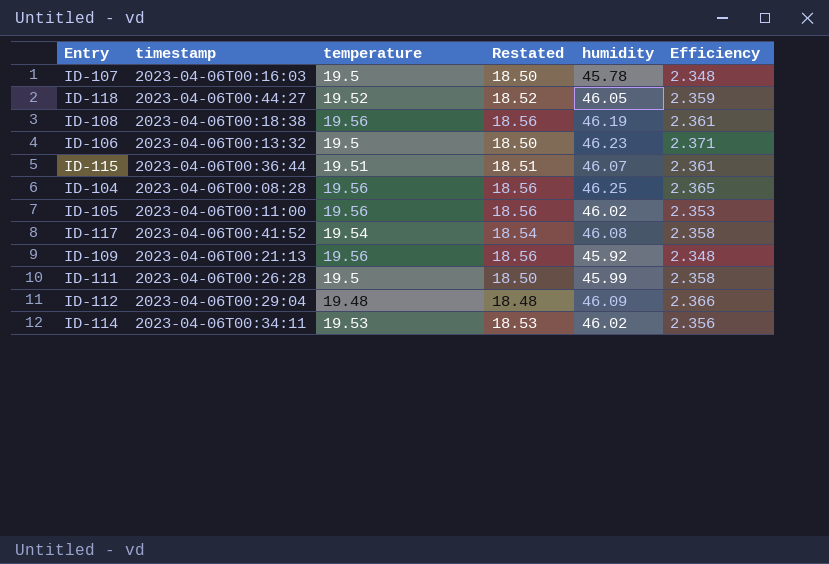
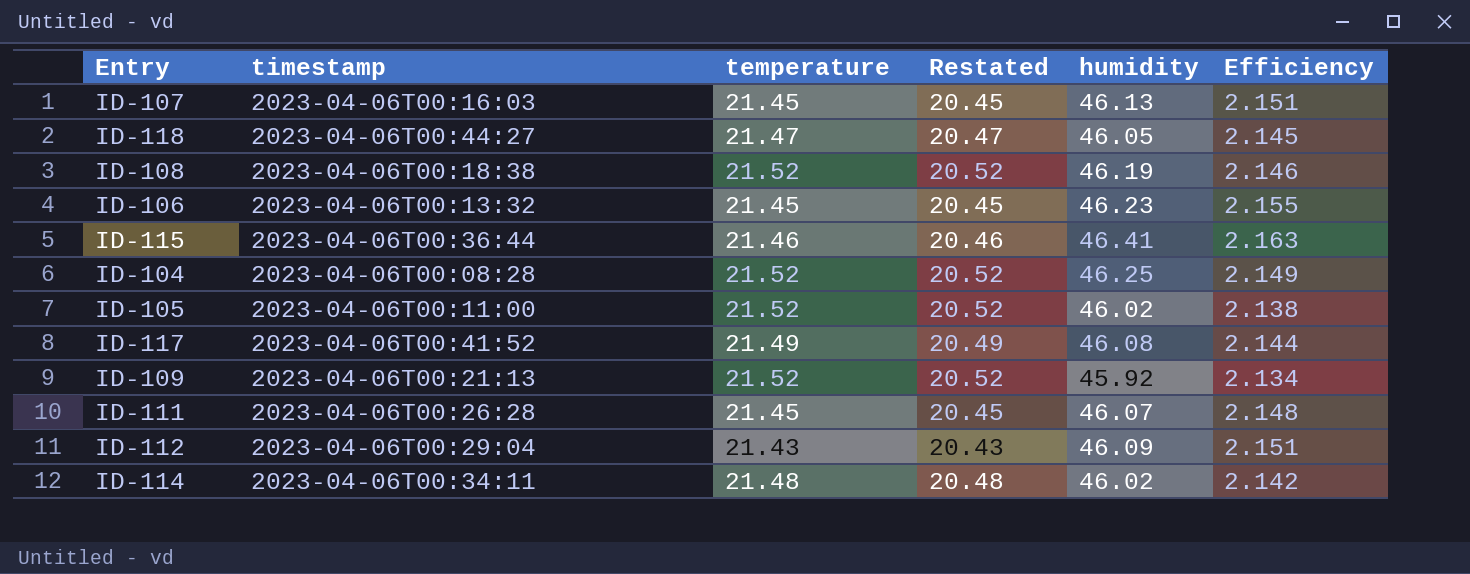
ID-107 | temperature: 19.5 -> 21.45
ID-107 | Restated: 18.50 -> 20.45
ID-107 | humidity: 45.78 -> 46.13
ID-107 | Efficiency: 2.348 -> 2.151
ID-118 | temperature: 19.52 -> 21.47
ID-118 | Restated: 18.52 -> 20.47
ID-118 | Efficiency: 2.359 -> 2.145
ID-108 | temperature: 19.56 -> 21.52
ID-108 | Restated: 18.56 -> 20.52
ID-108 | Efficiency: 2.361 -> 2.146
ID-106 | temperature: 19.5 -> 21.45
ID-106 | Restated: 18.50 -> 20.45
ID-106 | Efficiency: 2.371 -> 2.155
ID-115 | temperature: 19.51 -> 21.46
ID-115 | Restated: 18.51 -> 20.46
ID-115 | humidity: 46.07 -> 46.41
ID-115 | Efficiency: 2.361 -> 2.163
ID-104 | temperature: 19.56 -> 21.52
ID-104 | Restated: 18.56 -> 20.52
ID-104 | Efficiency: 2.365 -> 2.149
ID-105 | temperature: 19.56 -> 21.52
ID-105 | Restated: 18.56 -> 20.52
ID-105 | Efficiency: 2.353 -> 2.138
ID-117 | temperature: 19.54 -> 21.49
ID-117 | Restated: 18.54 -> 20.49
ID-117 | Efficiency: 2.358 -> 2.144
ID-109 | temperature: 19.56 -> 21.52
ID-109 | Restated: 18.56 -> 20.52
ID-109 | Efficiency: 2.348 -> 2.134
ID-111 | temperature: 19.5 -> 21.45
ID-111 | Restated: 18.50 -> 20.45
ID-111 | humidity: 45.99 -> 46.07
ID-111 | Efficiency: 2.358 -> 2.148
ID-112 | temperature: 19.48 -> 21.43
ID-112 | Restated: 18.48 -> 20.43
ID-112 | Efficiency: 2.366 -> 2.151
ID-114 | temperature: 19.53 -> 21.48
ID-114 | Restated: 18.53 -> 20.48
ID-114 | Efficiency: 2.356 -> 2.142

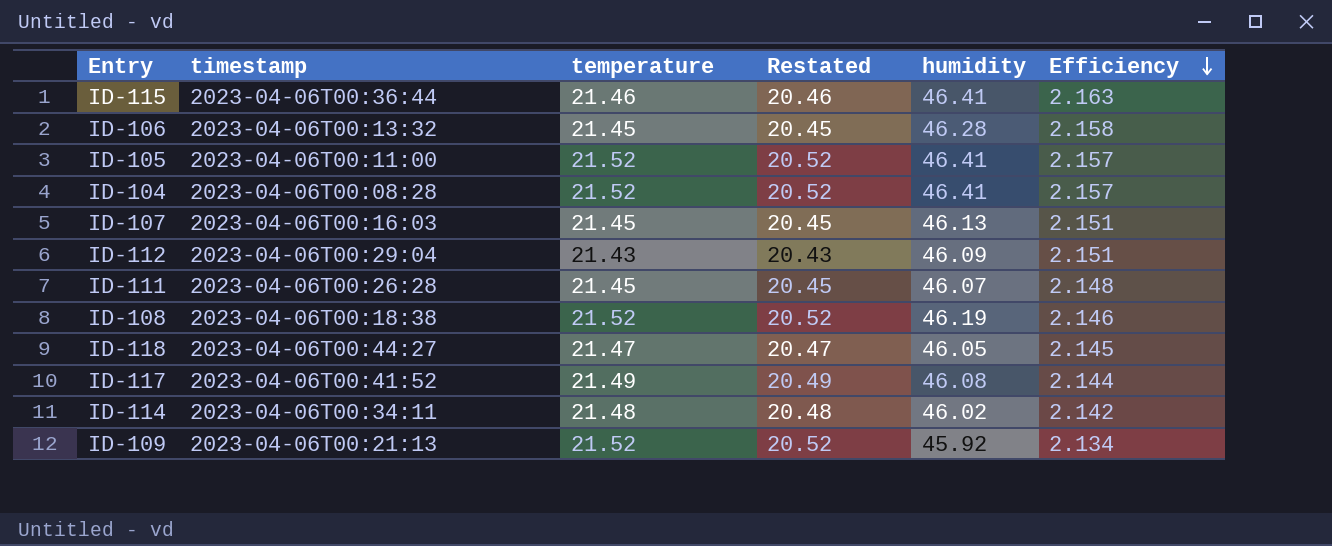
row order: none -> Efficiency descending
ID-106 | humidity: 46.23 -> 46.28
ID-106 | Efficiency: 2.155 -> 2.158
ID-105 | humidity: 46.02 -> 46.41
ID-105 | Efficiency: 2.138 -> 2.157
ID-104 | humidity: 46.25 -> 46.41
ID-104 | Efficiency: 2.149 -> 2.157

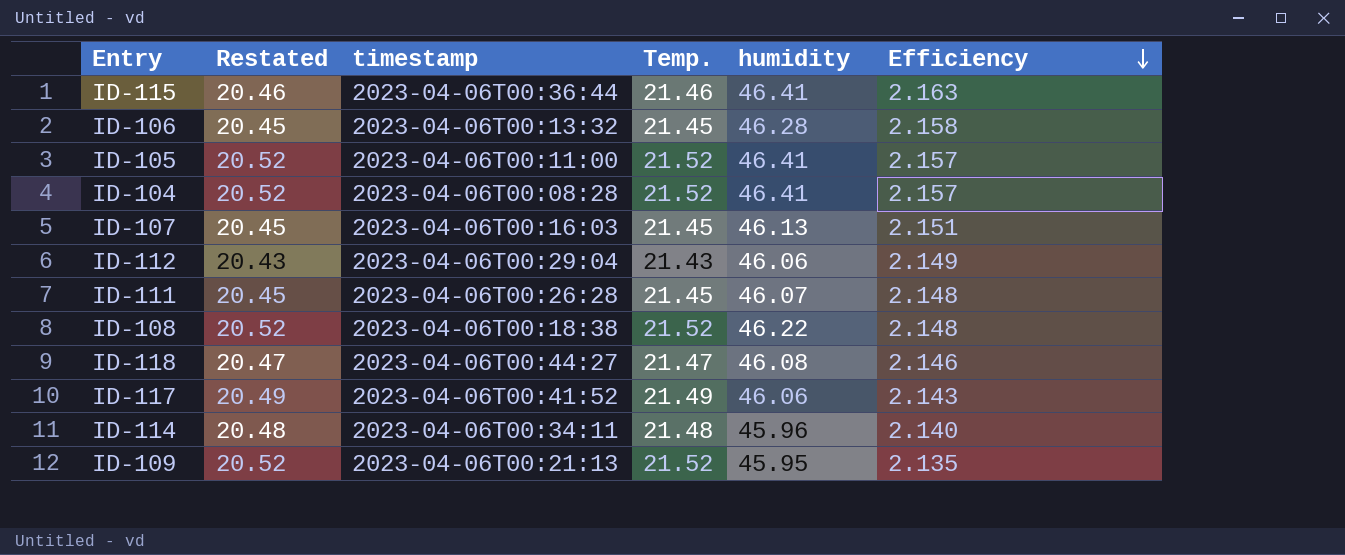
column Restated | position: 4 -> 2
column name: temperature -> Temp.
ID-112 | humidity: 46.09 -> 46.06
ID-112 | Efficiency: 2.151 -> 2.149
ID-108 | humidity: 46.19 -> 46.22
ID-108 | Efficiency: 2.146 -> 2.148
ID-118 | humidity: 46.05 -> 46.08
ID-118 | Efficiency: 2.145 -> 2.146
ID-117 | humidity: 46.08 -> 46.06
ID-117 | Efficiency: 2.144 -> 2.143
ID-114 | humidity: 46.02 -> 45.96
ID-114 | Efficiency: 2.142 -> 2.140
ID-109 | humidity: 45.92 -> 45.95
ID-109 | Efficiency: 2.134 -> 2.135

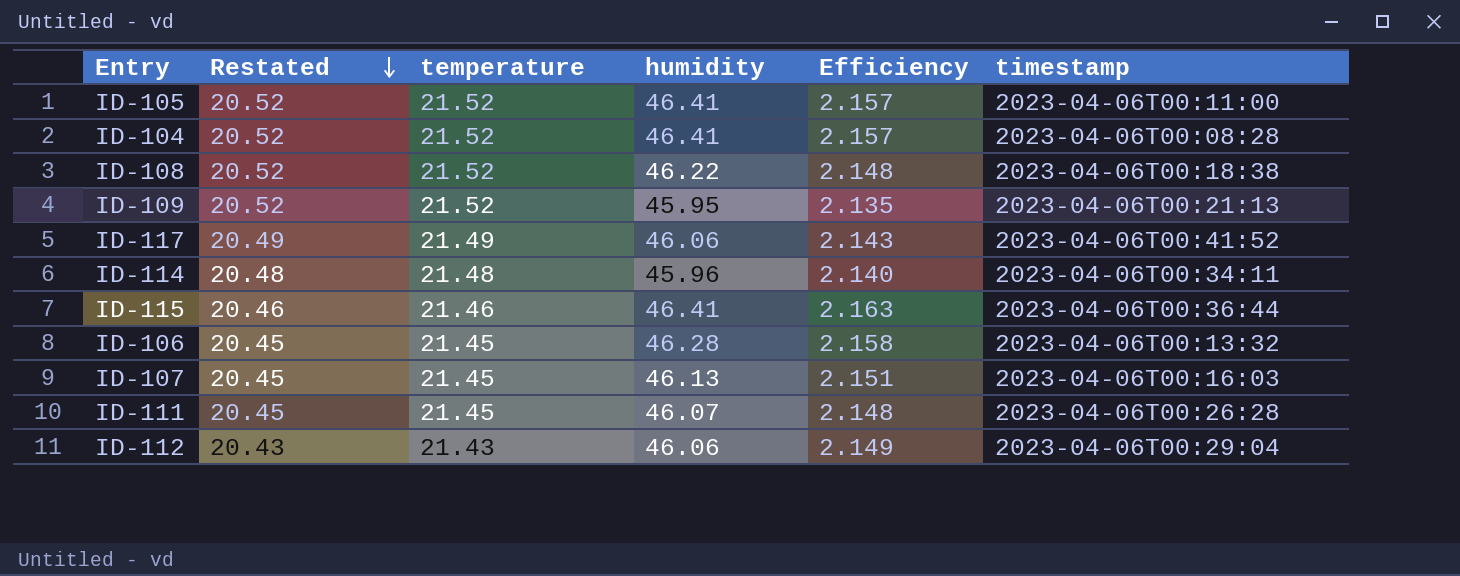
row order: Efficiency descending -> Restated descending
column name: Temp. -> temperature
column timestamp | position: 3 -> 6
row ID-118: 20.47 | 2023-04-06T00:44:27 | 21.47 | 46.08 | 2.146 -> none

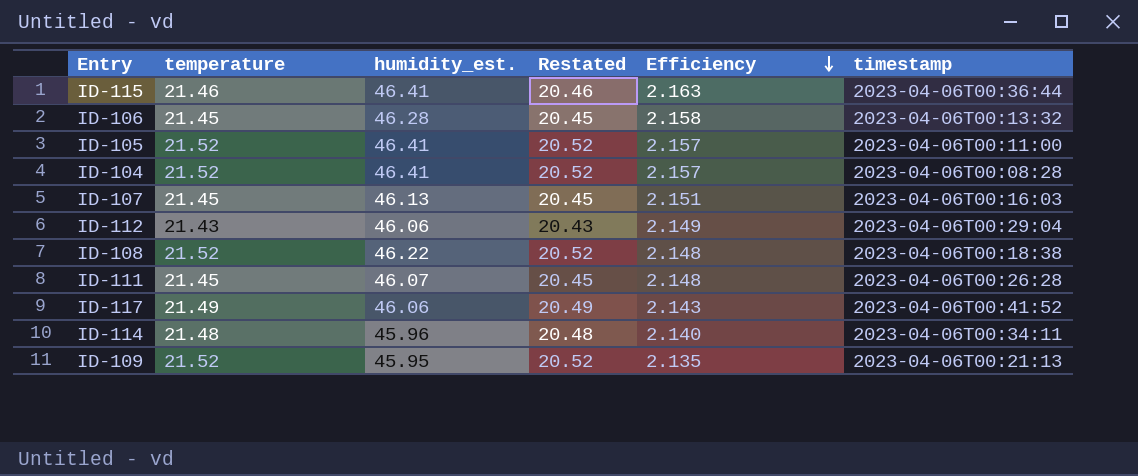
row order: Restated descending -> Efficiency descending
column name: humidity -> humidity_est.
column Restated | position: 2 -> 4

